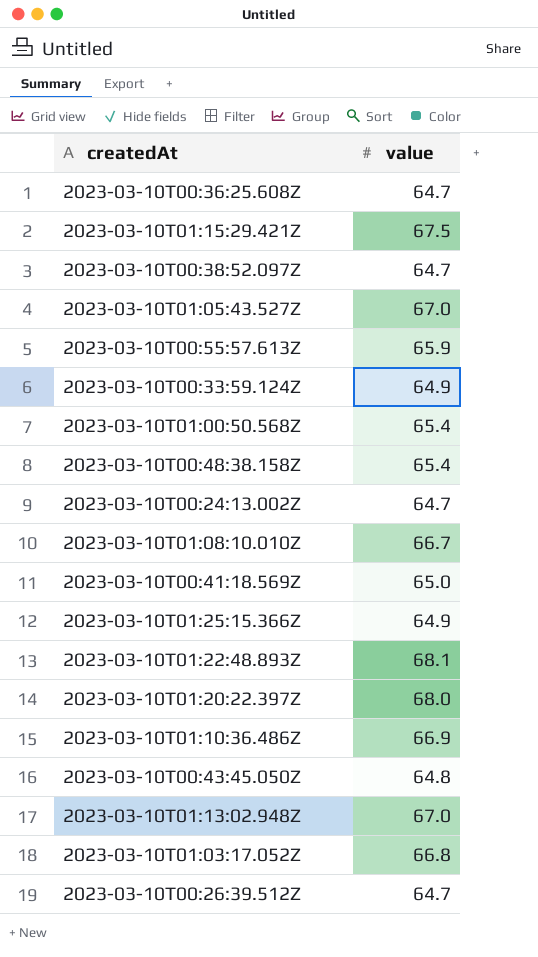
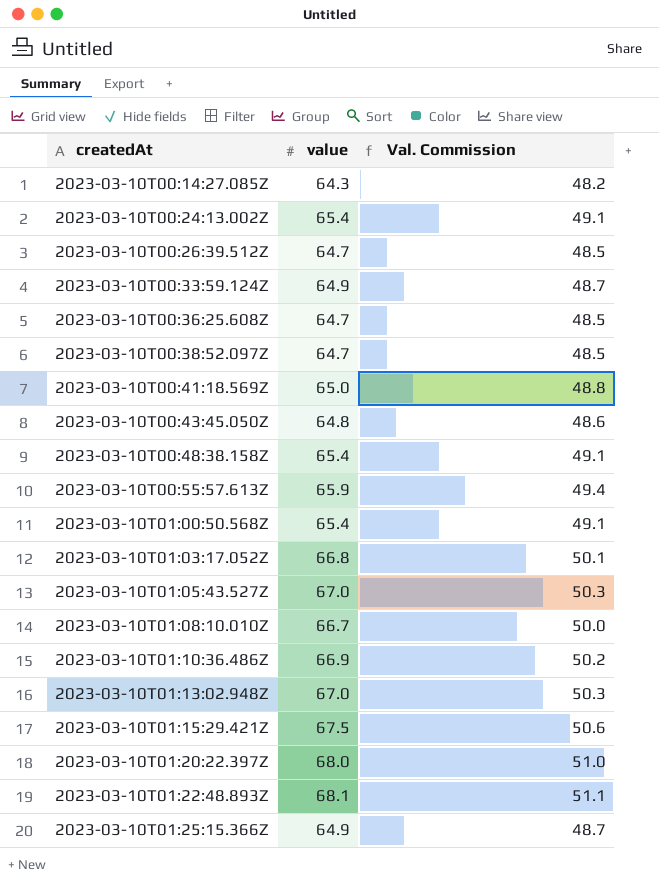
row order: none -> createdAt ascending
column Val. Commission | formula: none -> [value] * 0.75
row 2023-03-10T00:14:27.085Z: none -> 64.3 | 48.2
2023-03-10T00:24:13.002Z | value: 64.7 -> 65.4

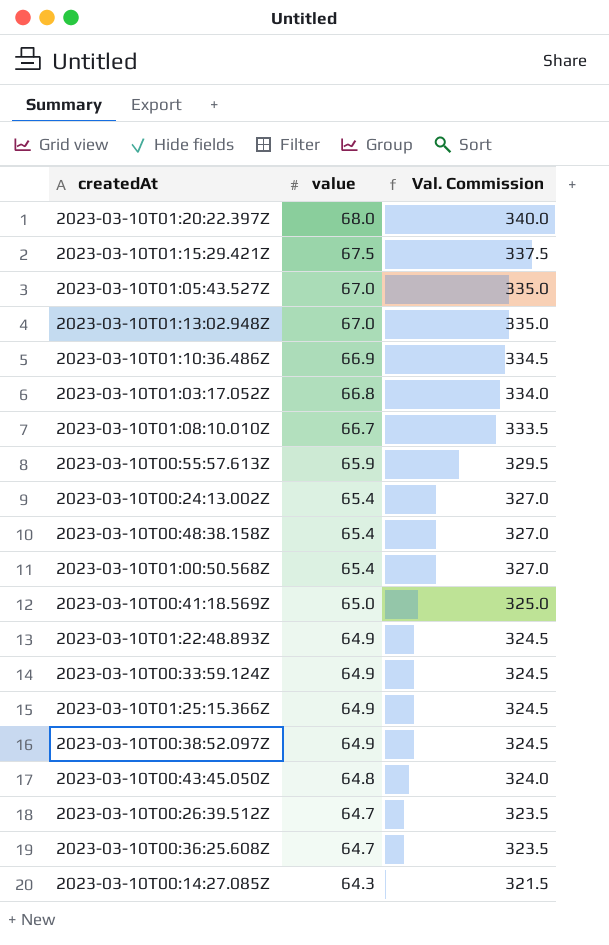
row order: createdAt ascending -> value descending
column Val. Commission | formula: [value] * 0.75 -> [value] * 5
2023-03-10T01:22:48.893Z | value: 68.1 -> 64.9
2023-03-10T00:38:52.097Z | value: 64.7 -> 64.9

